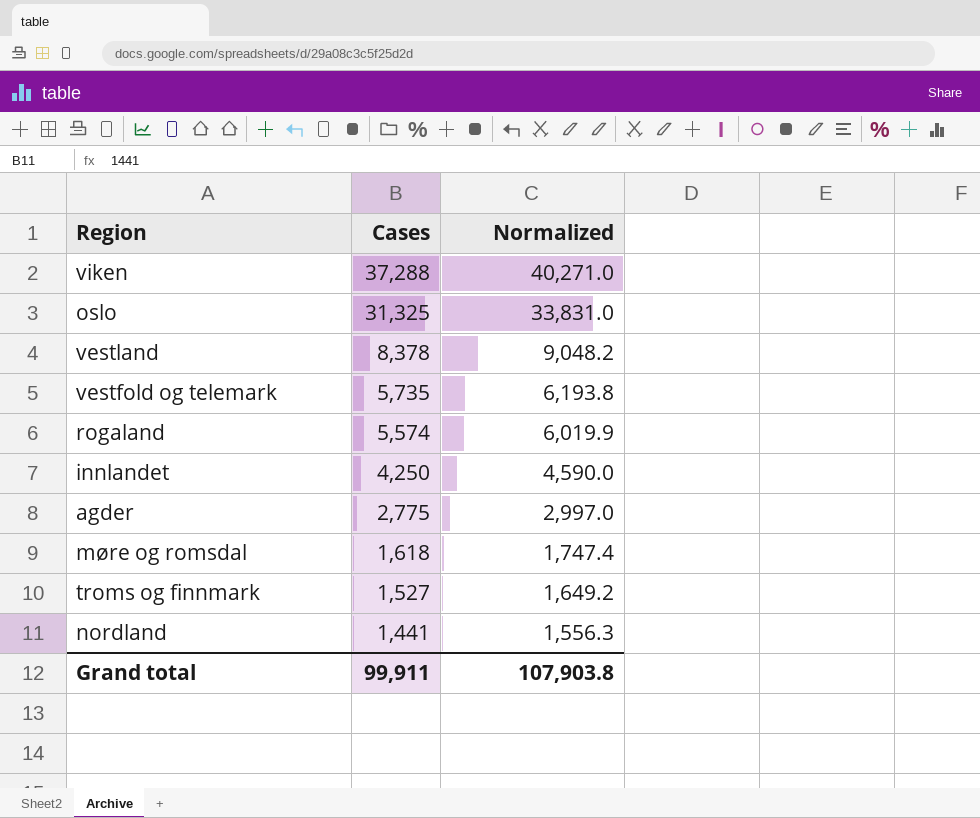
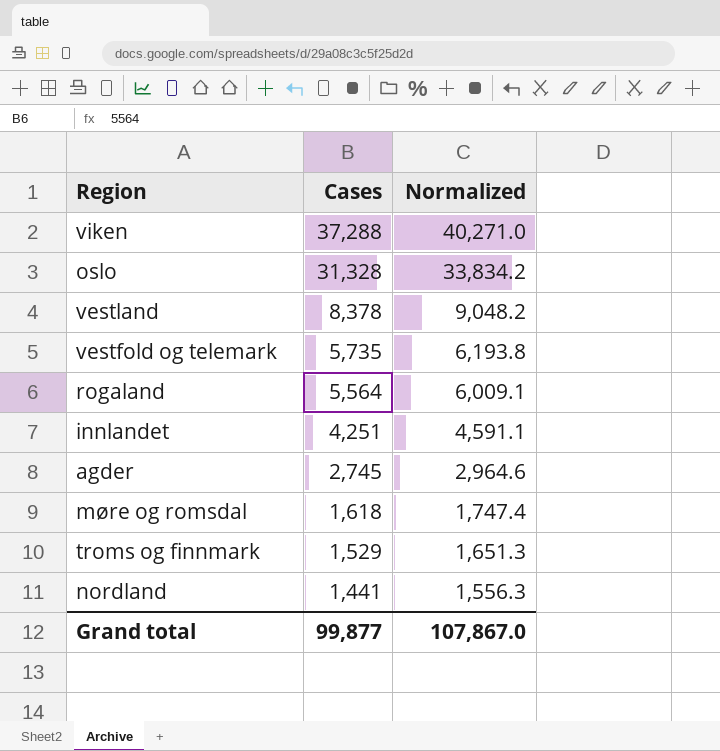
oslo | Cases: 31,325 -> 31,328
oslo | Normalized: 33,831.0 -> 33,834.2
rogaland | Cases: 5,574 -> 5,564
rogaland | Normalized: 6,019.9 -> 6,009.1
innlandet | Cases: 4,250 -> 4,251
innlandet | Normalized: 4,590.0 -> 4,591.1
agder | Cases: 2,775 -> 2,745
agder | Normalized: 2,997.0 -> 2,964.6
troms og finnmark | Cases: 1,527 -> 1,529
troms og finnmark | Normalized: 1,649.2 -> 1,651.3
Grand total | Cases: 99,911 -> 99,877
Grand total | Normalized: 107,903.8 -> 107,867.0

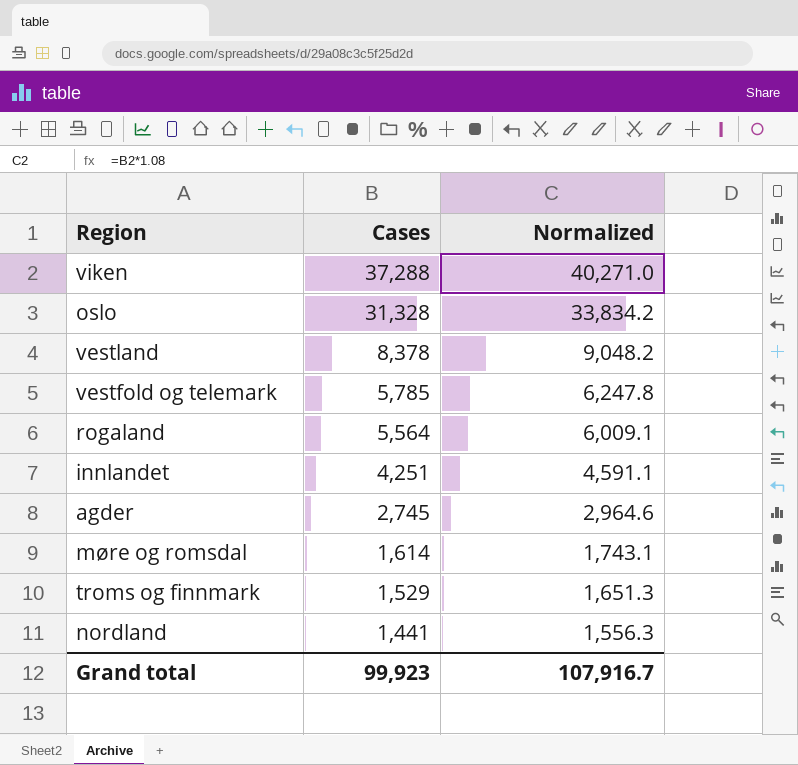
vestfold og telemark | Cases: 5,735 -> 5,785
vestfold og telemark | Normalized: 6,193.8 -> 6,247.8
møre og romsdal | Cases: 1,618 -> 1,614
møre og romsdal | Normalized: 1,747.4 -> 1,743.1
Grand total | Cases: 99,877 -> 99,923
Grand total | Normalized: 107,867.0 -> 107,916.7

